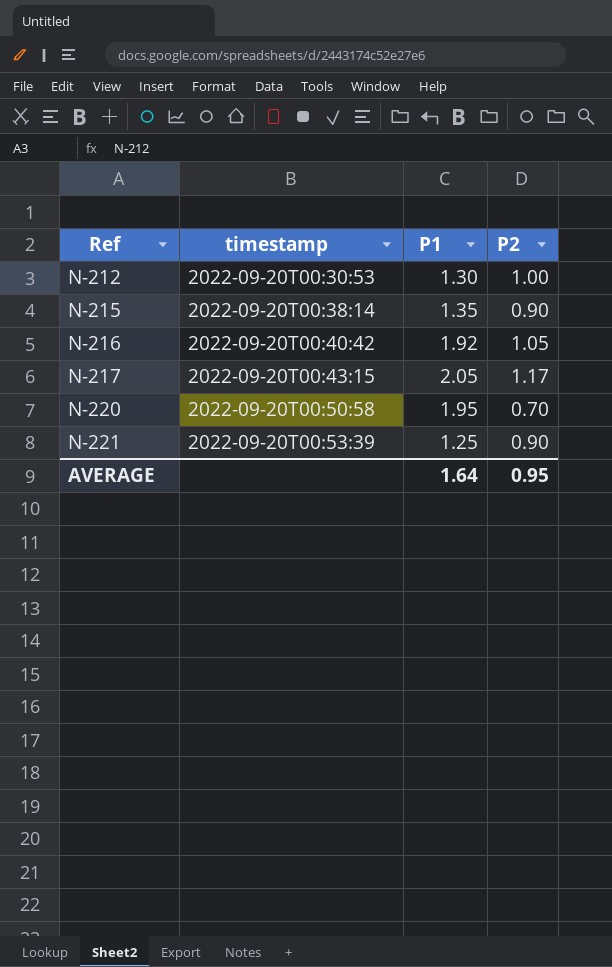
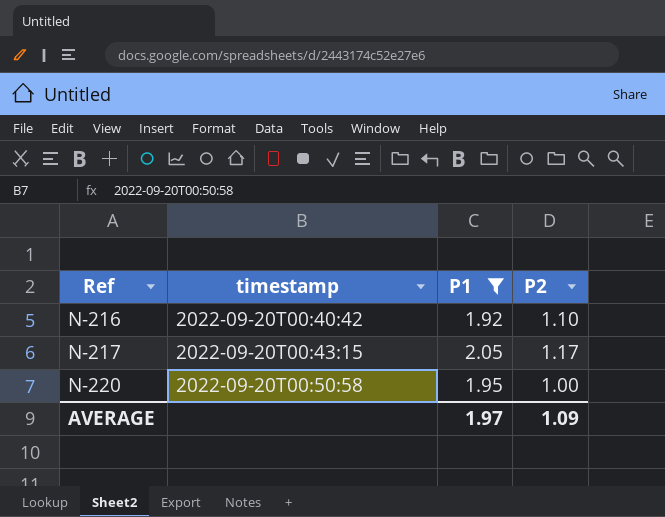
filter: none -> P1 >= 1.92
N-216 | P2: 1.05 -> 1.10
N-220 | P2: 0.70 -> 1.00
AVERAGE | P1: 1.64 -> 1.97
AVERAGE | P2: 0.95 -> 1.09

